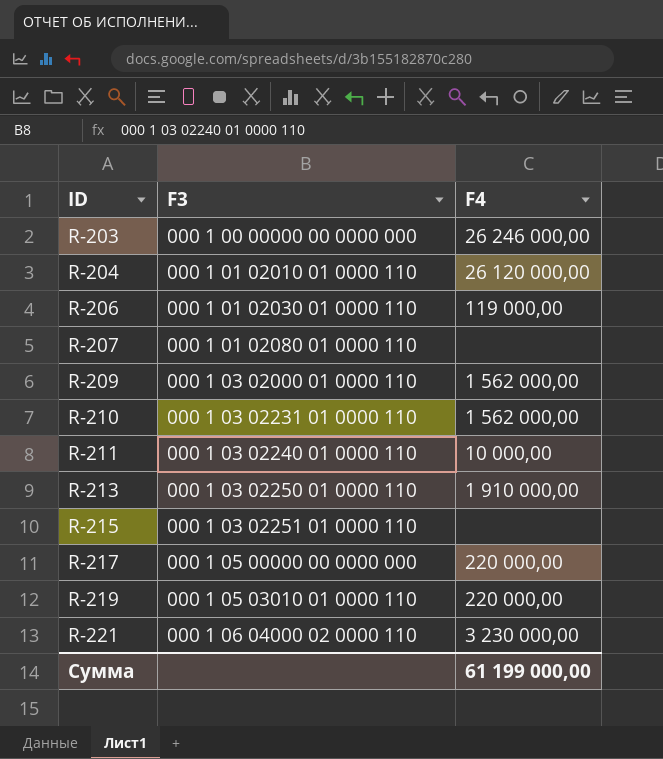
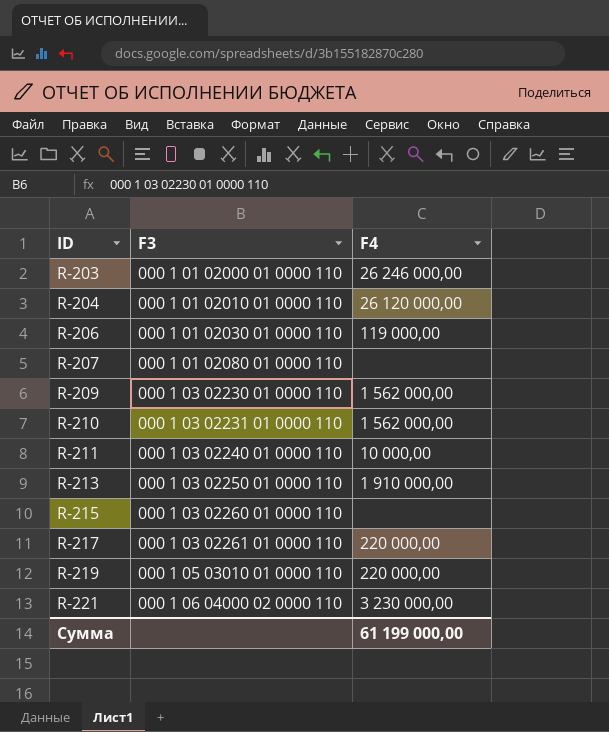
R-203 | F3: 000 1 00 00000 00 0000 000 -> 000 1 01 02000 01 0000 110
R-209 | F3: 000 1 03 02000 01 0000 110 -> 000 1 03 02230 01 0000 110
R-215 | F3: 000 1 03 02251 01 0000 110 -> 000 1 03 02260 01 0000 110
R-217 | F3: 000 1 05 00000 00 0000 000 -> 000 1 03 02261 01 0000 110

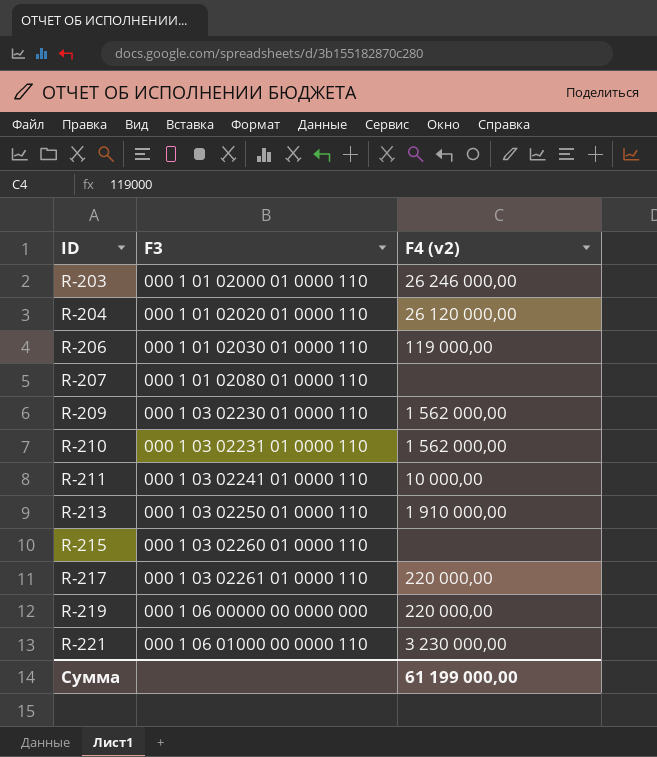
column name: F4 -> F4 (v2)
R-204 | F3: 000 1 01 02010 01 0000 110 -> 000 1 01 02020 01 0000 110
R-211 | F3: 000 1 03 02240 01 0000 110 -> 000 1 03 02241 01 0000 110
R-219 | F3: 000 1 05 03010 01 0000 110 -> 000 1 06 00000 00 0000 000
R-221 | F3: 000 1 06 04000 02 0000 110 -> 000 1 06 01000 00 0000 110

